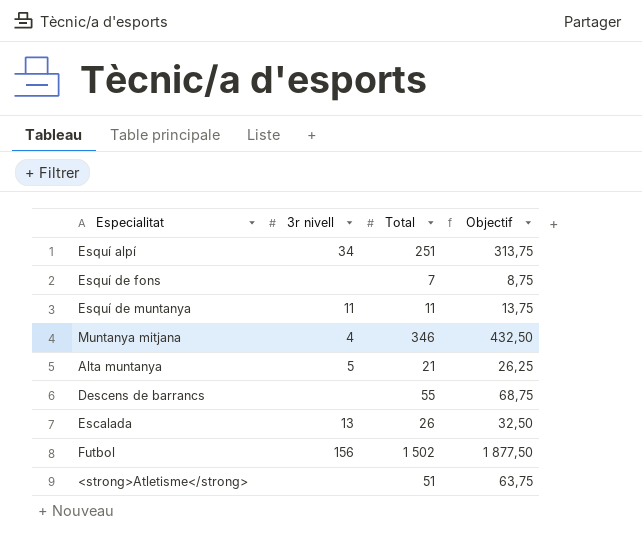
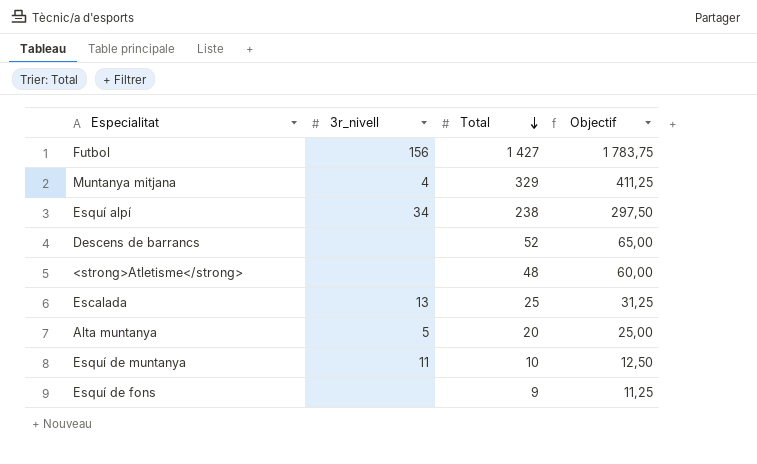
row order: none -> Total descending
column name: 3r nivell -> 3r_nivell
Futbol | Total: 1 502 -> 1 427
Futbol | Objectif: 1 877,50 -> 1 783,75
Muntanya mitjana | Total: 346 -> 329
Muntanya mitjana | Objectif: 432,50 -> 411,25
Esquí alpí | Total: 251 -> 238
Esquí alpí | Objectif: 313,75 -> 297,50
Descens de barrancs | Total: 55 -> 52
Descens de barrancs | Objectif: 68,75 -> 65,00
<strong>Atletisme</strong> | Total: 51 -> 48
<strong>Atletisme</strong> | Objectif: 63,75 -> 60,00
Escalada | Total: 26 -> 25
Escalada | Objectif: 32,50 -> 31,25
Alta muntanya | Total: 21 -> 20
Alta muntanya | Objectif: 26,25 -> 25,00
Esquí de muntanya | Total: 11 -> 10
Esquí de muntanya | Objectif: 13,75 -> 12,50
Esquí de fons | Total: 7 -> 9
Esquí de fons | Objectif: 8,75 -> 11,25

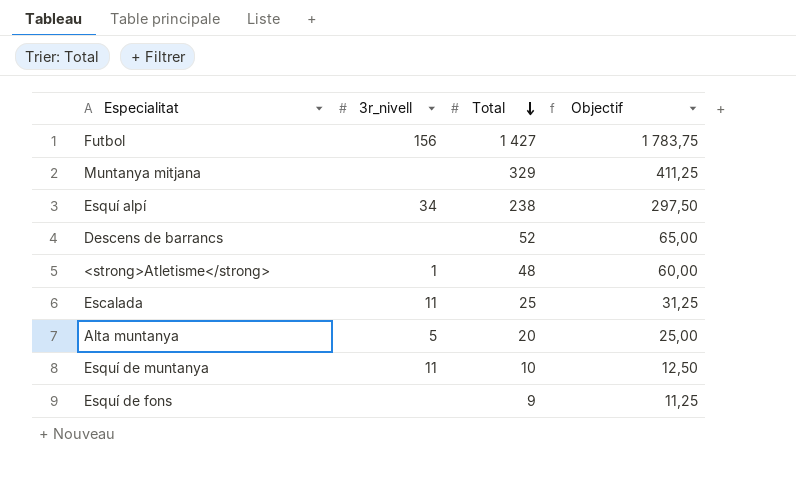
Muntanya mitjana | 3r_nivell: 4 -> none
<strong>Atletisme</strong> | 3r_nivell: none -> 1
Escalada | 3r_nivell: 13 -> 11

